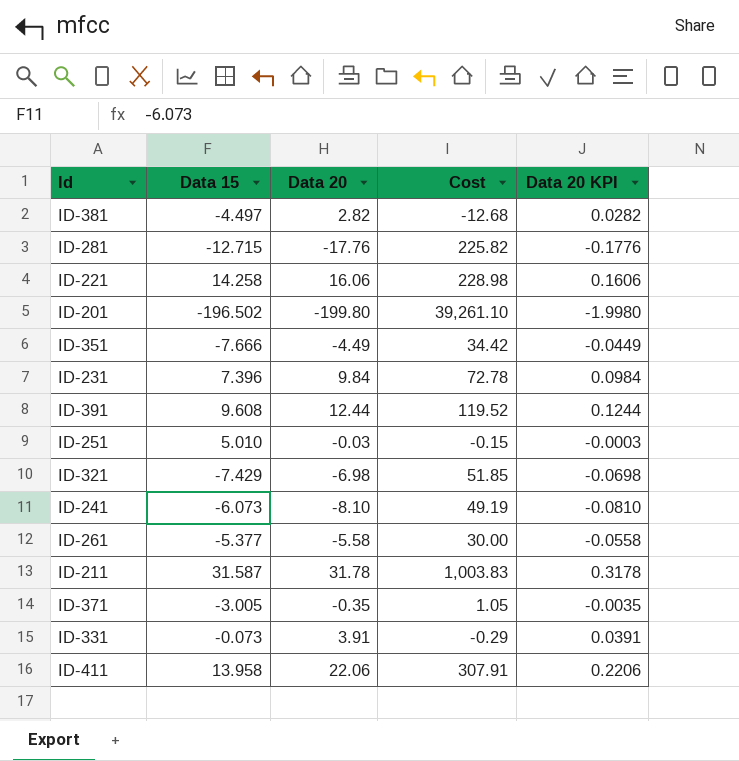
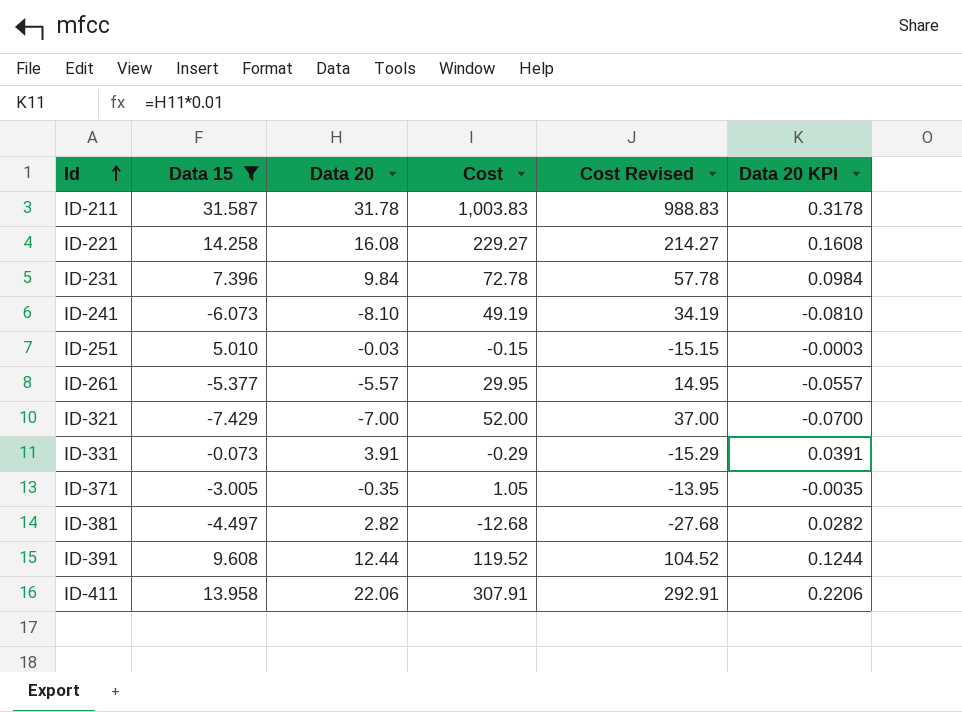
filter: none -> Data 15 >= -7.429
row order: none -> Id ascending
column Cost Revised | formula: none -> [Cost] - 15
ID-221 | Data 20: 16.06 -> 16.08
ID-221 | Cost: 228.98 -> 229.27
ID-221 | Data 20 KPI: 0.1606 -> 0.1608
ID-261 | Data 20: -5.58 -> -5.57
ID-261 | Cost: 30.00 -> 29.95
ID-261 | Data 20 KPI: -0.0558 -> -0.0557
ID-321 | Data 20: -6.98 -> -7.00
ID-321 | Cost: 51.85 -> 52.00
ID-321 | Data 20 KPI: -0.0698 -> -0.0700

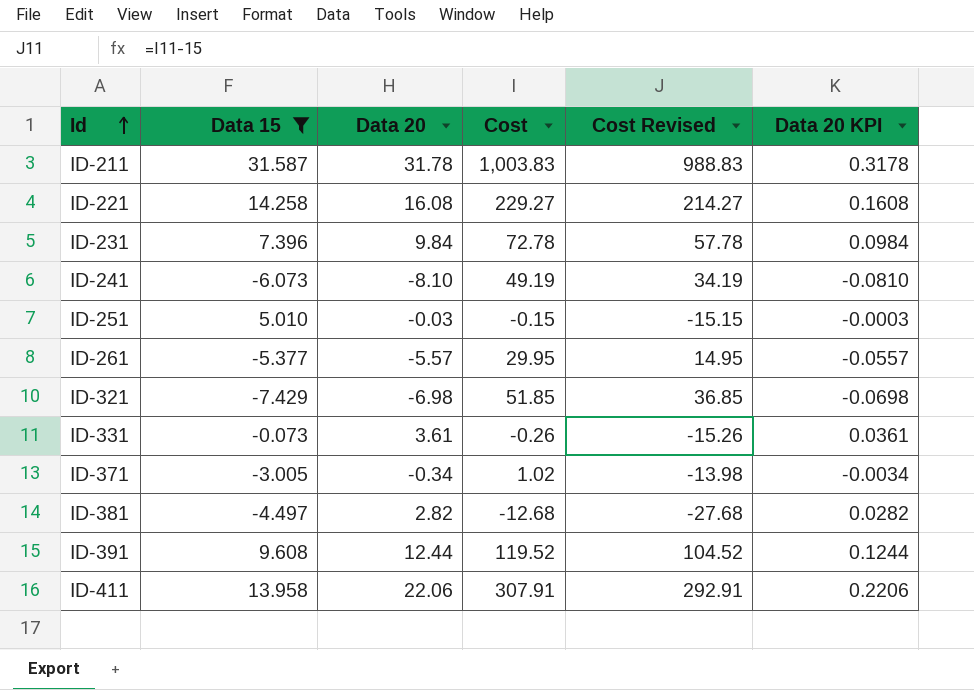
ID-321 | Data 20: -7.00 -> -6.98
ID-321 | Cost: 52.00 -> 51.85
ID-321 | Cost Revised: 37.00 -> 36.85
ID-321 | Data 20 KPI: -0.0700 -> -0.0698
ID-331 | Data 20: 3.91 -> 3.61
ID-331 | Cost: -0.29 -> -0.26
ID-331 | Cost Revised: -15.29 -> -15.26
ID-331 | Data 20 KPI: 0.0391 -> 0.0361
ID-371 | Data 20: -0.35 -> -0.34
ID-371 | Cost: 1.05 -> 1.02
ID-371 | Cost Revised: -13.95 -> -13.98
ID-371 | Data 20 KPI: -0.0035 -> -0.0034

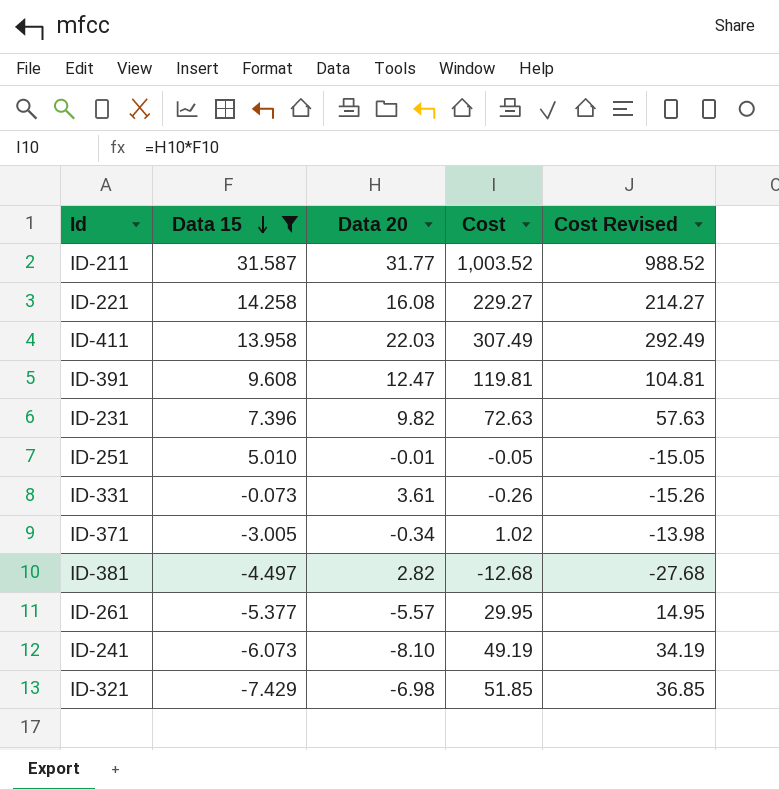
row order: Id ascending -> Data 15 descending
column Data 20 KPI | formula: [Data 20] * 0.01 -> none
ID-211 | Data 20: 31.78 -> 31.77
ID-211 | Cost: 1,003.83 -> 1,003.52
ID-211 | Cost Revised: 988.83 -> 988.52
ID-411 | Data 20: 22.06 -> 22.03
ID-411 | Cost: 307.91 -> 307.49
ID-411 | Cost Revised: 292.91 -> 292.49
ID-391 | Data 20: 12.44 -> 12.47
ID-391 | Cost: 119.52 -> 119.81
ID-391 | Cost Revised: 104.52 -> 104.81
ID-231 | Data 20: 9.84 -> 9.82
ID-231 | Cost: 72.78 -> 72.63
ID-231 | Cost Revised: 57.78 -> 57.63
ID-251 | Data 20: -0.03 -> -0.01
ID-251 | Cost: -0.15 -> -0.05
ID-251 | Cost Revised: -15.15 -> -15.05

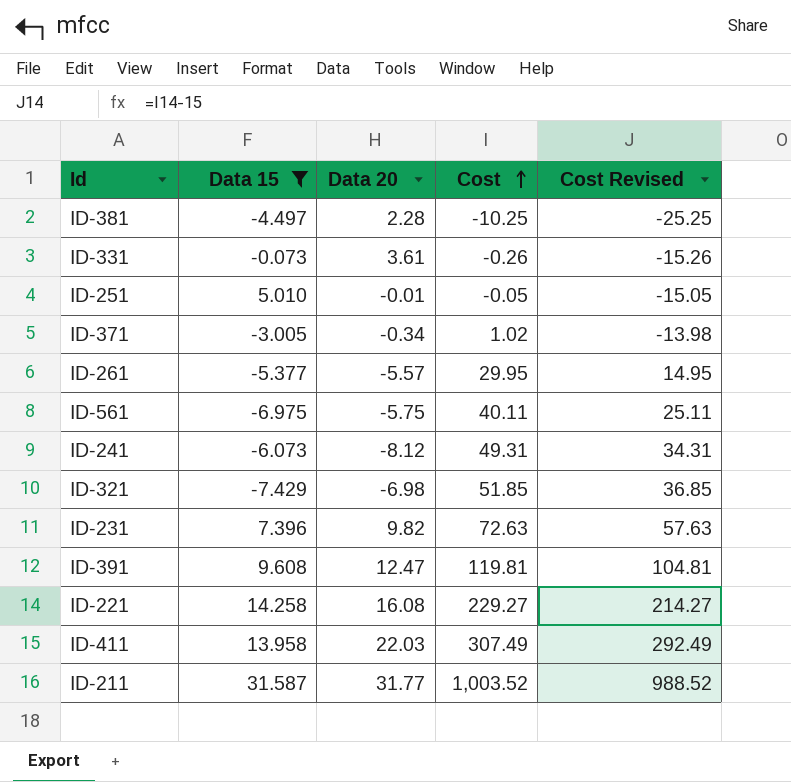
row order: Data 15 descending -> Cost ascending
ID-381 | Data 20: 2.82 -> 2.28
ID-381 | Cost: -12.68 -> -10.25
ID-381 | Cost Revised: -27.68 -> -25.25
row ID-561: none -> -6.975 | -5.75 | 40.11 | 25.11
ID-241 | Data 20: -8.10 -> -8.12
ID-241 | Cost: 49.19 -> 49.31
ID-241 | Cost Revised: 34.19 -> 34.31

